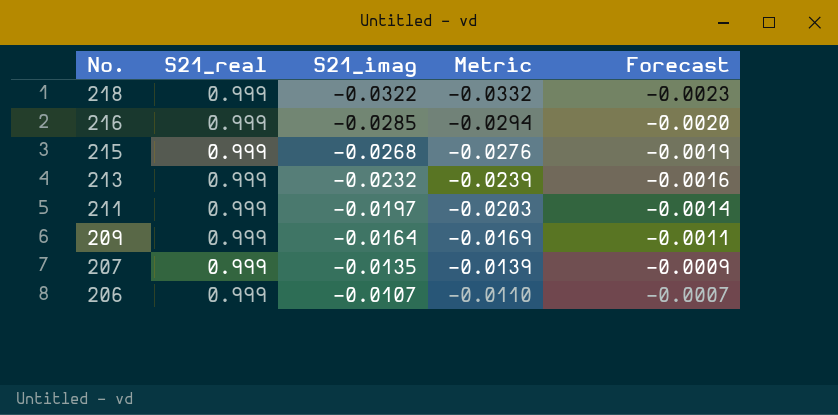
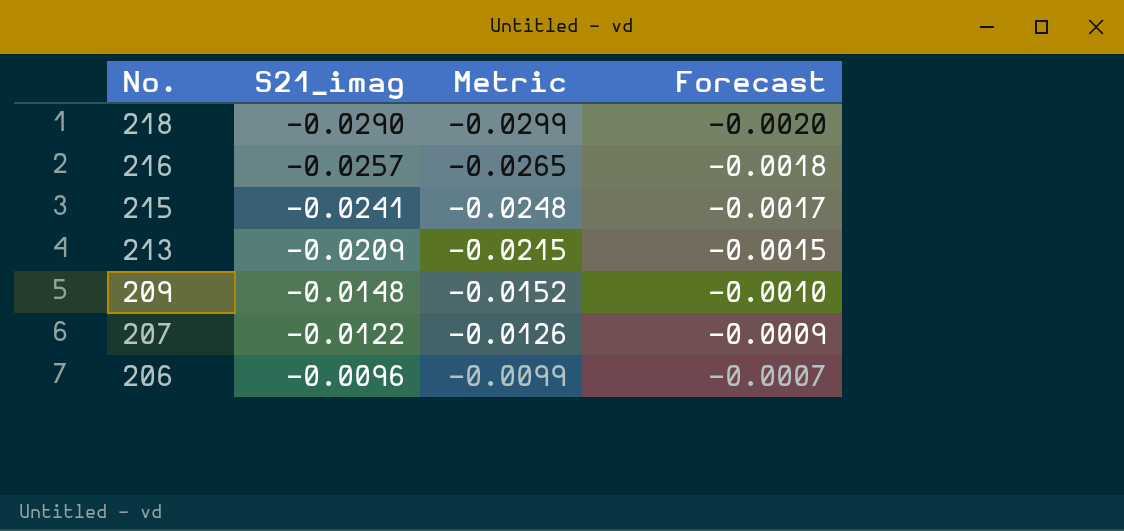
column S21_real | position: 2 -> none
row 211: 0.999 | -0.0197 | -0.0203 | -0.0014 -> none
218 | S21_imag: -0.0322 -> -0.0290
218 | Metric: -0.0332 -> -0.0299
218 | Forecast: -0.0023 -> -0.0020
216 | S21_imag: -0.0285 -> -0.0257
216 | Metric: -0.0294 -> -0.0265
216 | Forecast: -0.0020 -> -0.0018
215 | S21_imag: -0.0268 -> -0.0241
215 | Metric: -0.0276 -> -0.0248
215 | Forecast: -0.0019 -> -0.0017
213 | S21_imag: -0.0232 -> -0.0209
213 | Metric: -0.0239 -> -0.0215
213 | Forecast: -0.0016 -> -0.0015
209 | S21_imag: -0.0164 -> -0.0148
209 | Metric: -0.0169 -> -0.0152
209 | Forecast: -0.0011 -> -0.0010
207 | S21_imag: -0.0135 -> -0.0122
207 | Metric: -0.0139 -> -0.0126
206 | S21_imag: -0.0107 -> -0.0096
206 | Metric: -0.0110 -> -0.0099

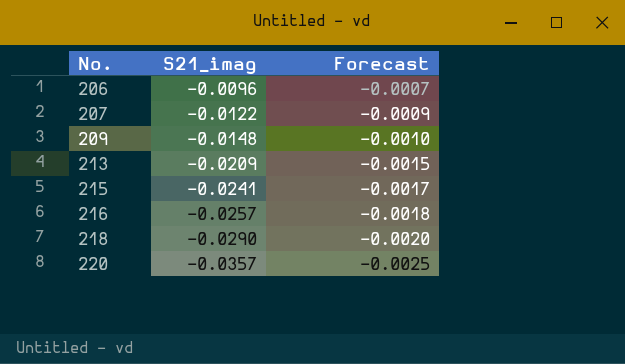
row order: No. descending -> No. ascending
column Metric | formula: [S21_imag] * 1.03 -> none
row 220: none -> -0.0357 | -0.0025

